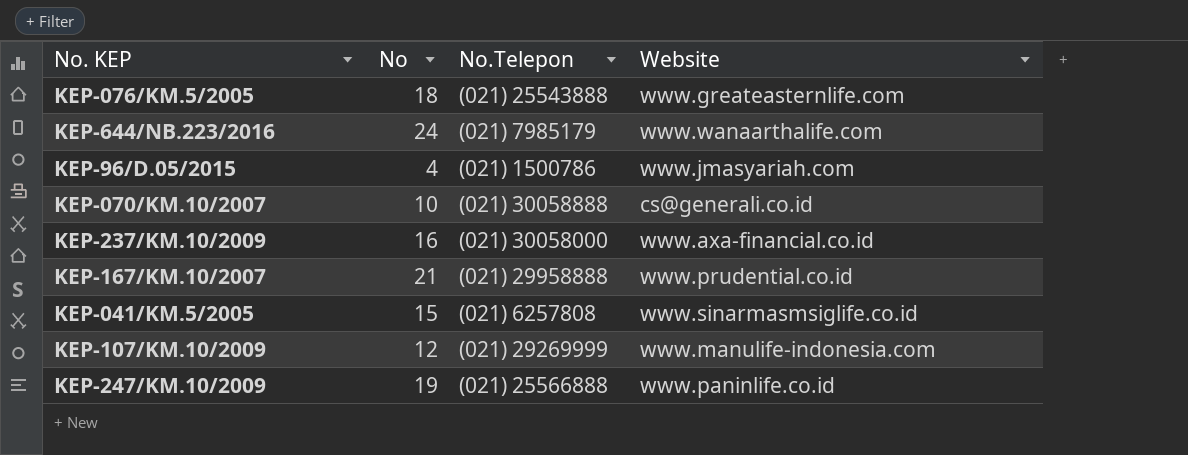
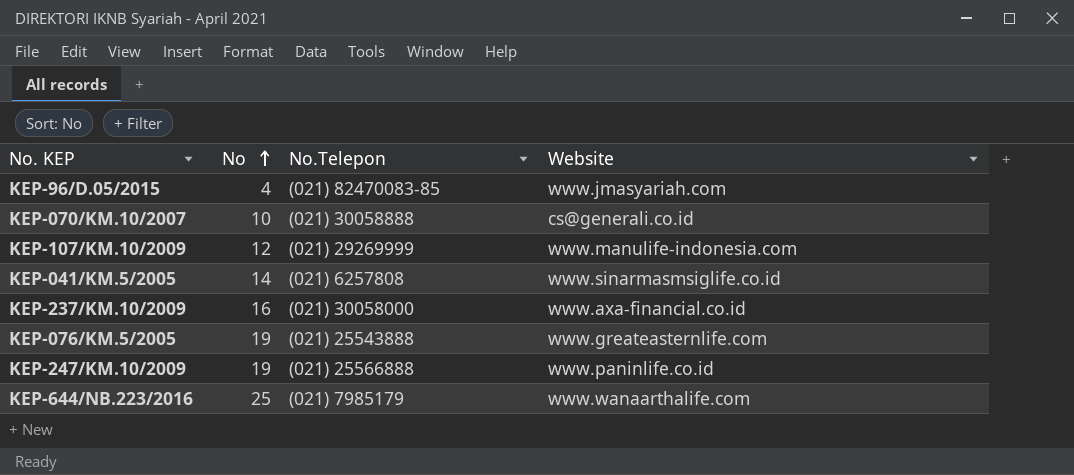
row order: none -> No ascending
row KEP-167/KM.10/2007: 21 | (021) 29958888 | www.prudential.co.id -> none
KEP-96/D.05/2015 | No.Telepon: (021) 1500786 -> (021) 82470083-85
KEP-041/KM.5/2005 | No: 15 -> 14
KEP-076/KM.5/2005 | No: 18 -> 19
KEP-644/NB.223/2016 | No: 24 -> 25

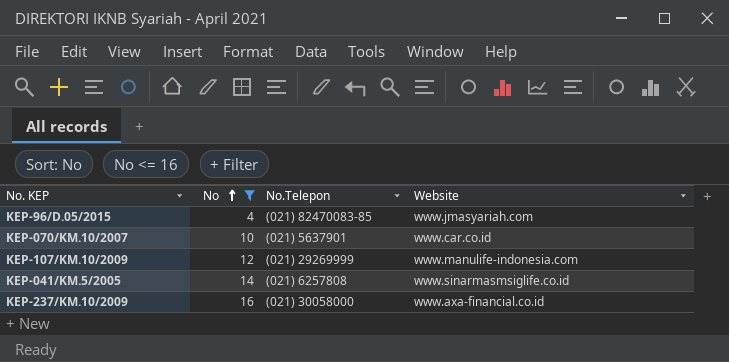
filter: none -> No <= 16
KEP-070/KM.10/2007 | No.Telepon: (021) 30058888 -> (021) 5637901
KEP-070/KM.10/2007 | Website: cs@generali.co.id -> www.car.co.id

